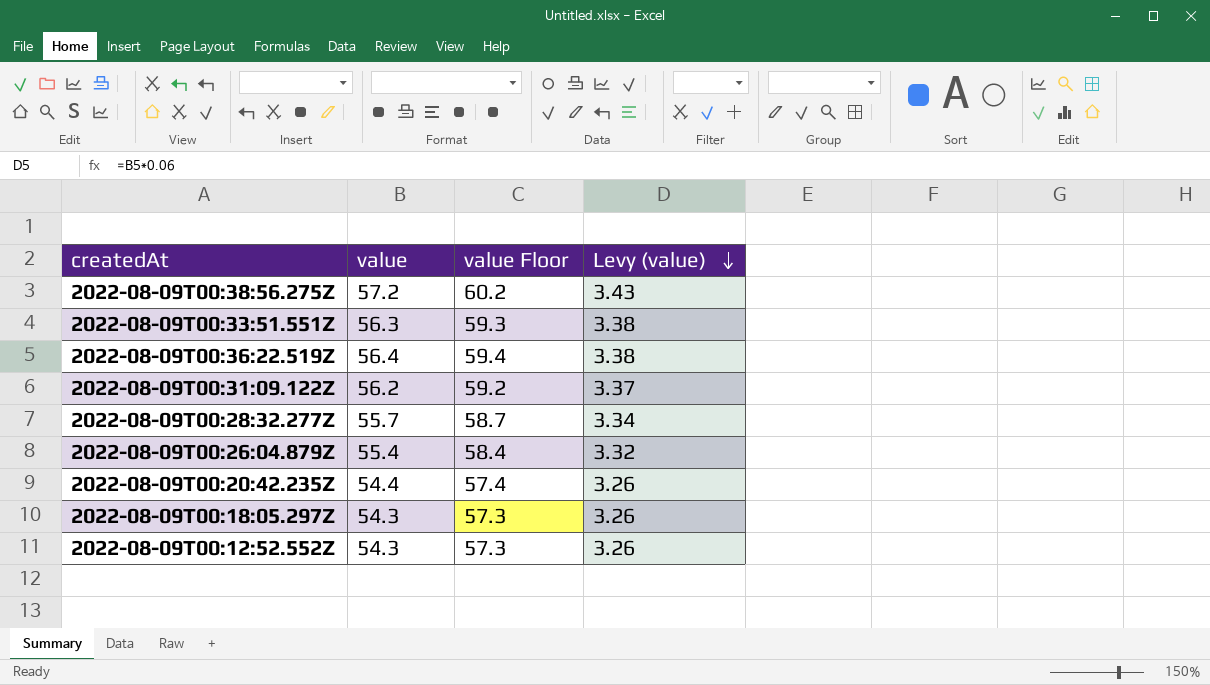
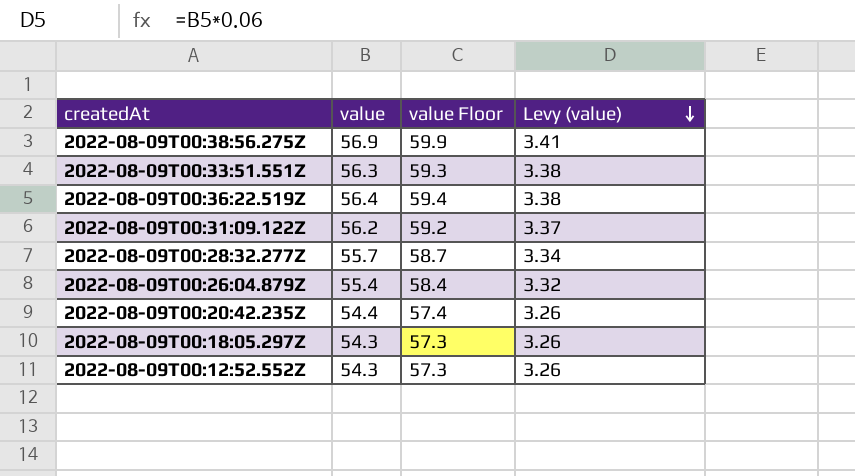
2022-08-09T00:38:56.275Z | value: 57.2 -> 56.9
2022-08-09T00:38:56.275Z | value Floor: 60.2 -> 59.9
2022-08-09T00:38:56.275Z | Levy (value): 3.43 -> 3.41

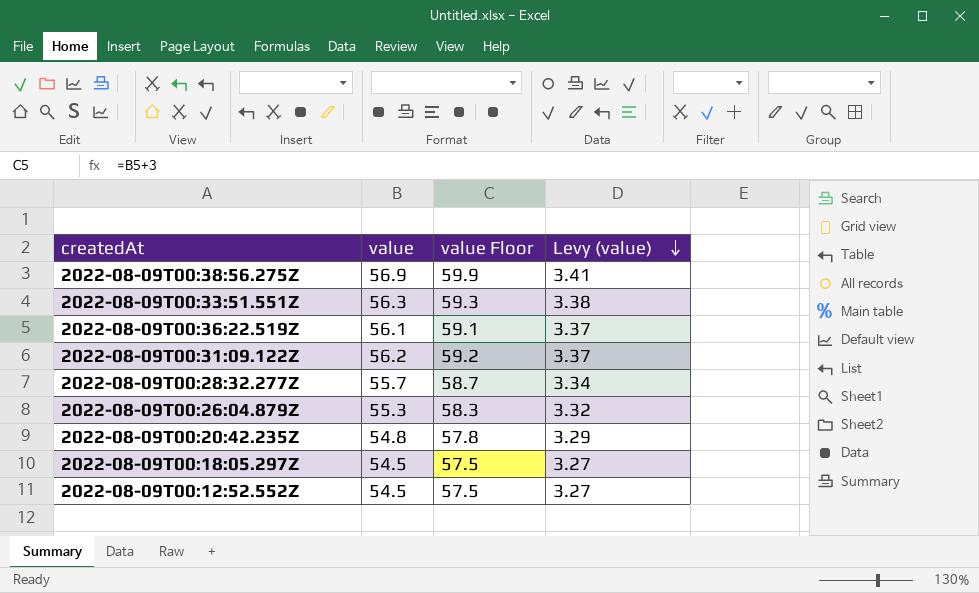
2022-08-09T00:36:22.519Z | value: 56.4 -> 56.1
2022-08-09T00:36:22.519Z | value Floor: 59.4 -> 59.1
2022-08-09T00:36:22.519Z | Levy (value): 3.38 -> 3.37
2022-08-09T00:26:04.879Z | value: 55.4 -> 55.3
2022-08-09T00:26:04.879Z | value Floor: 58.4 -> 58.3
2022-08-09T00:20:42.235Z | value: 54.4 -> 54.8
2022-08-09T00:20:42.235Z | value Floor: 57.4 -> 57.8
2022-08-09T00:20:42.235Z | Levy (value): 3.26 -> 3.29
2022-08-09T00:18:05.297Z | value: 54.3 -> 54.5
2022-08-09T00:18:05.297Z | value Floor: 57.3 -> 57.5
2022-08-09T00:18:05.297Z | Levy (value): 3.26 -> 3.27
2022-08-09T00:12:52.552Z | value: 54.3 -> 54.5
2022-08-09T00:12:52.552Z | value Floor: 57.3 -> 57.5
2022-08-09T00:12:52.552Z | Levy (value): 3.26 -> 3.27

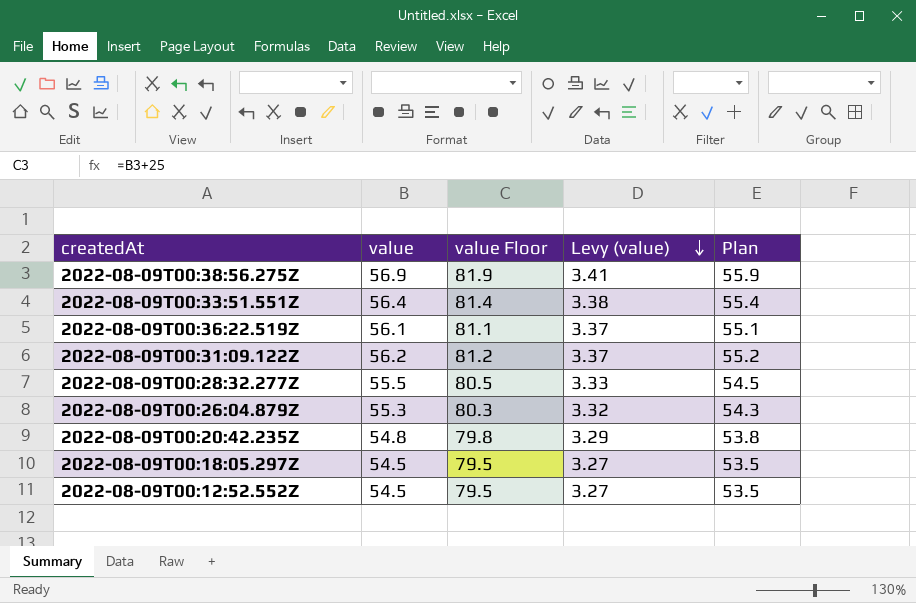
column value Floor | formula: [value] + 3 -> [value] + 25
column Plan | formula: none -> [value] - 1
2022-08-09T00:33:51.551Z | value: 56.3 -> 56.4
2022-08-09T00:28:32.277Z | value: 55.7 -> 55.5
2022-08-09T00:28:32.277Z | Levy (value): 3.34 -> 3.33

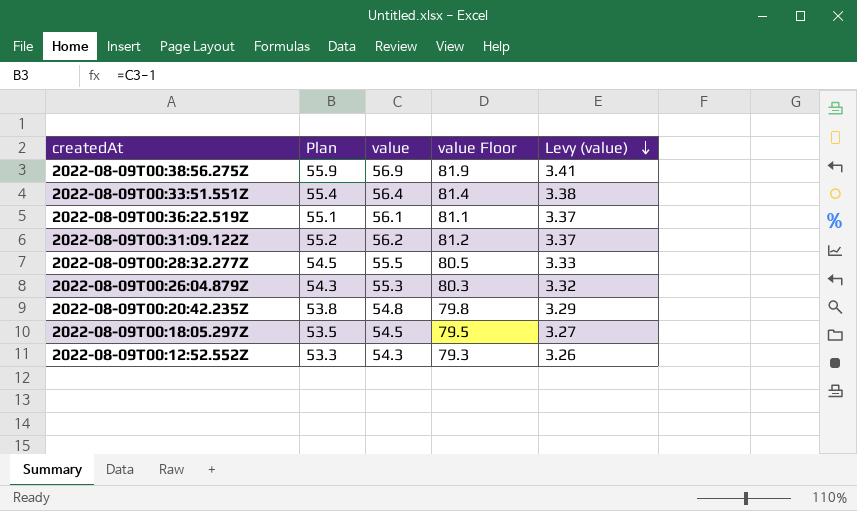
column Plan | position: 5 -> 2
2022-08-09T00:12:52.552Z | Plan: 53.5 -> 53.3
2022-08-09T00:12:52.552Z | value: 54.5 -> 54.3
2022-08-09T00:12:52.552Z | value Floor: 79.5 -> 79.3
2022-08-09T00:12:52.552Z | Levy (value): 3.27 -> 3.26

